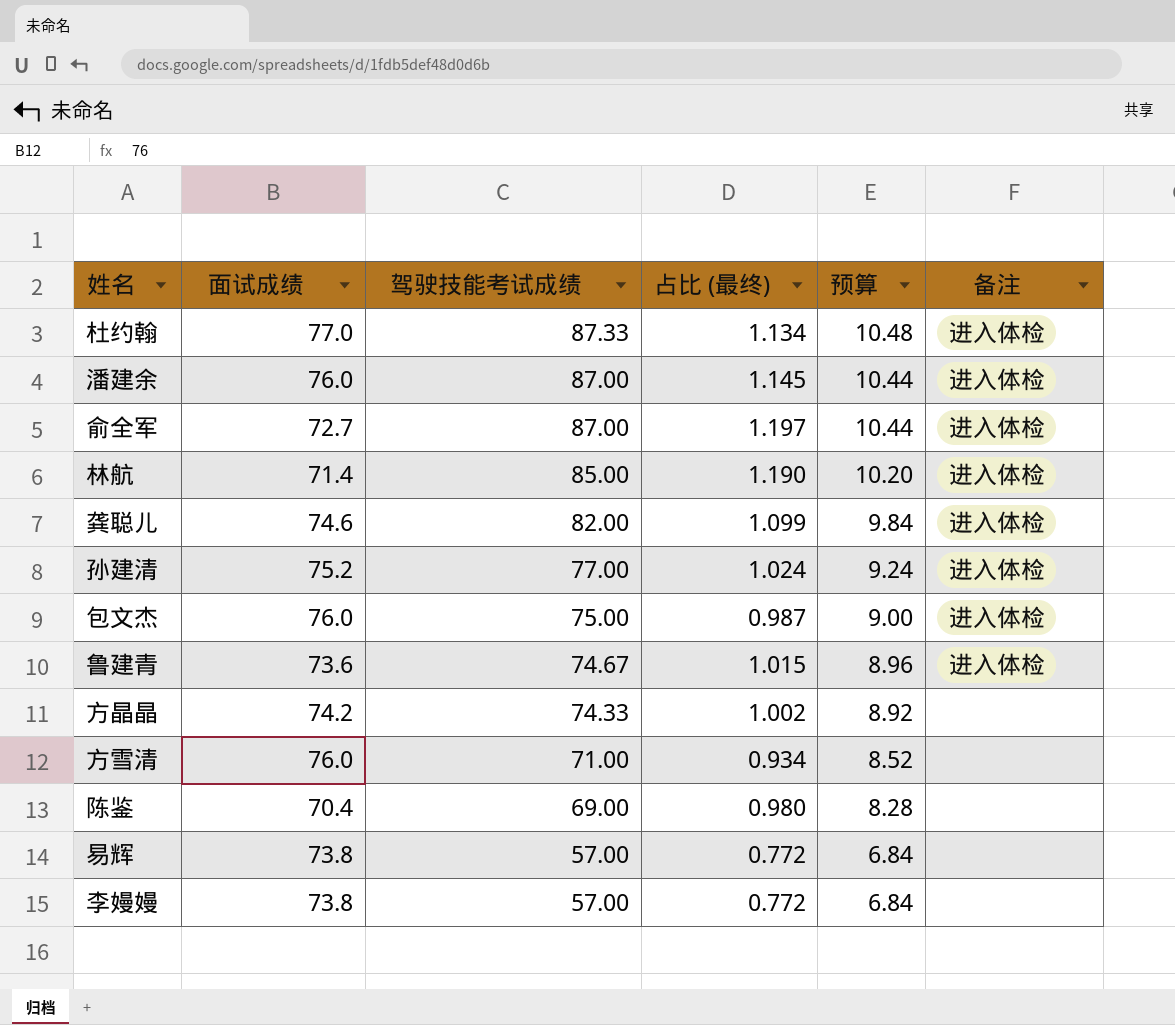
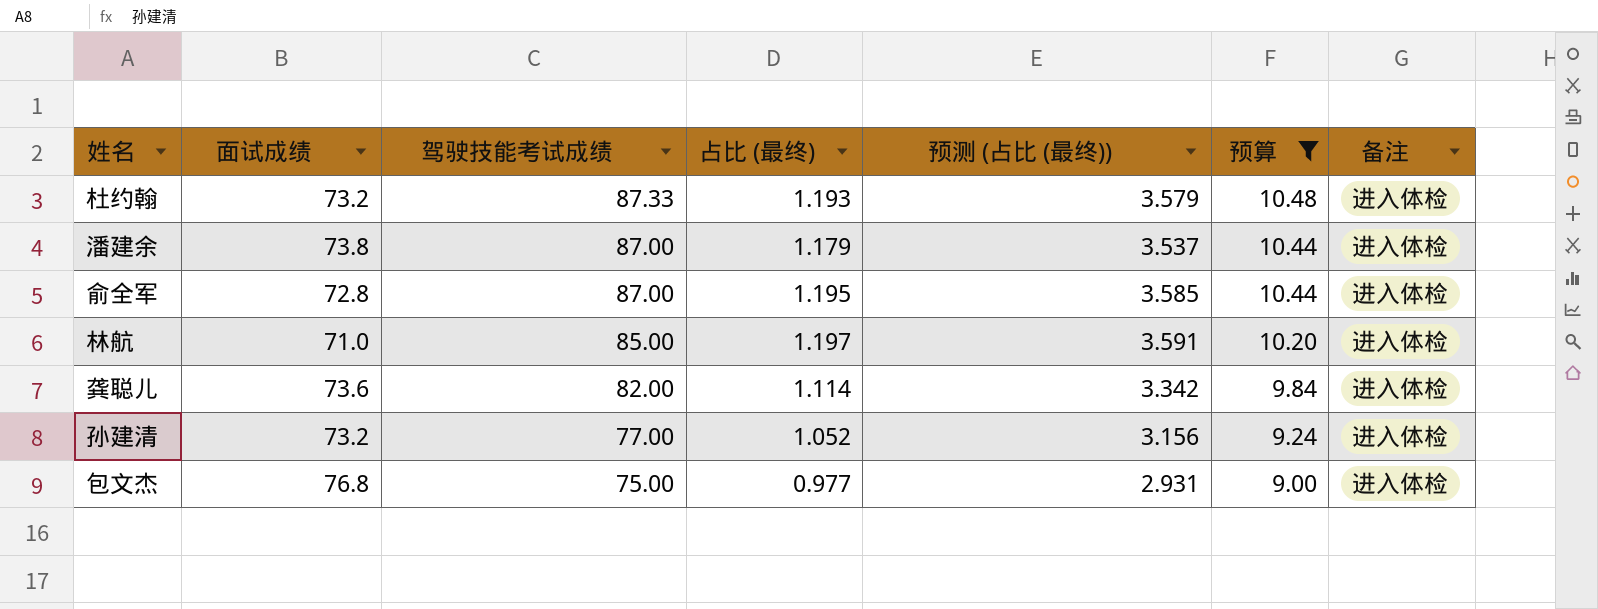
filter: none -> 预算 >= 9.00
column 预测 (占比 (最终)) | formula: none -> [占比 (最终)] * 3
杜约翰 | 面试成绩: 77.0 -> 73.2
杜约翰 | 占比 (最终): 1.134 -> 1.193
潘建余 | 面试成绩: 76.0 -> 73.8
潘建余 | 占比 (最终): 1.145 -> 1.179
俞全军 | 面试成绩: 72.7 -> 72.8
俞全军 | 占比 (最终): 1.197 -> 1.195
林航 | 面试成绩: 71.4 -> 71.0
林航 | 占比 (最终): 1.190 -> 1.197
龚聪儿 | 面试成绩: 74.6 -> 73.6
龚聪儿 | 占比 (最终): 1.099 -> 1.114
孙建清 | 面试成绩: 75.2 -> 73.2
孙建清 | 占比 (最终): 1.024 -> 1.052
包文杰 | 面试成绩: 76.0 -> 76.8
包文杰 | 占比 (最终): 0.987 -> 0.977

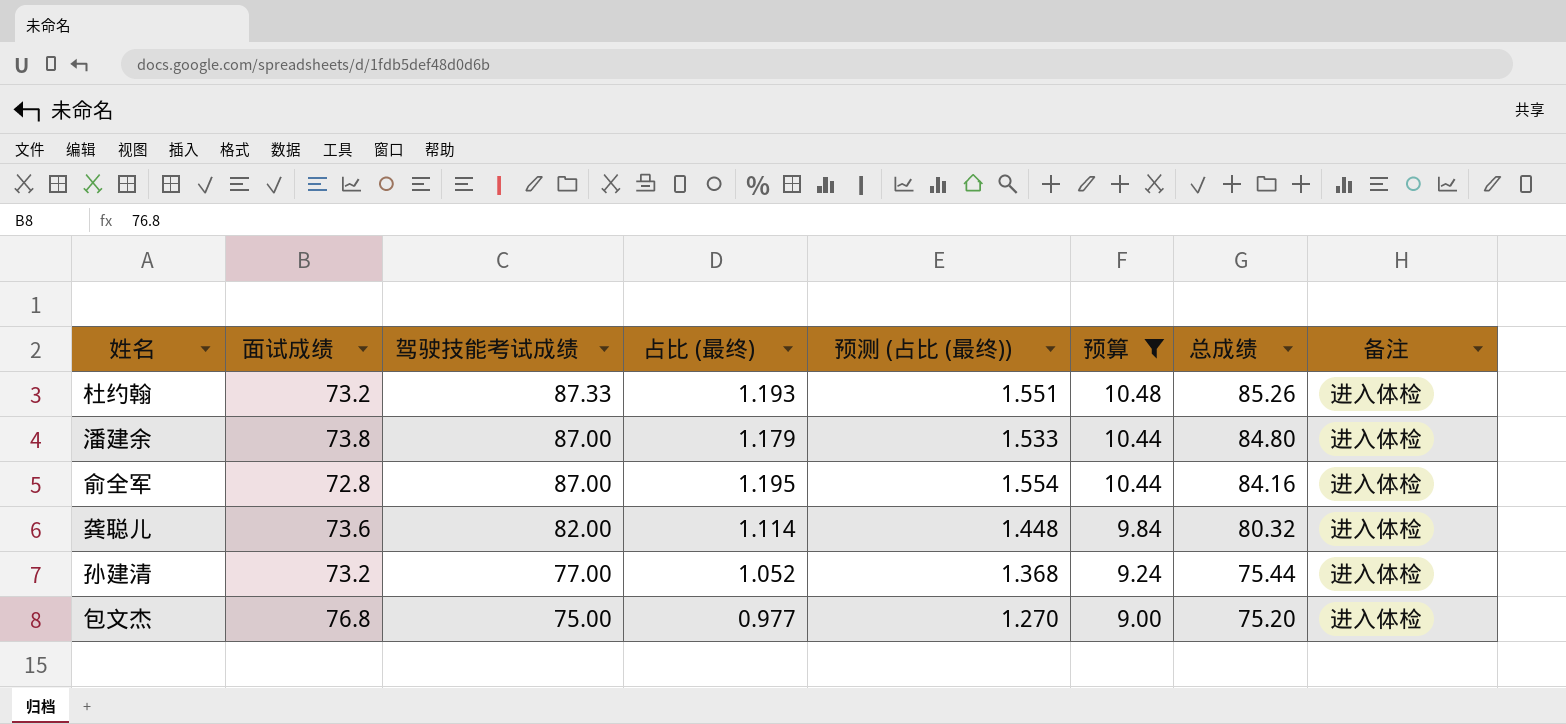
column 预测 (占比 (最终)) | formula: [占比 (最终)] * 3 -> [占比 (最终)] * 1.3
column 总成绩 | position: none -> 7
row 林航: 71.0 | 85.00 | 1.197 | 3.591 | 10.20 | 进入体检 -> none

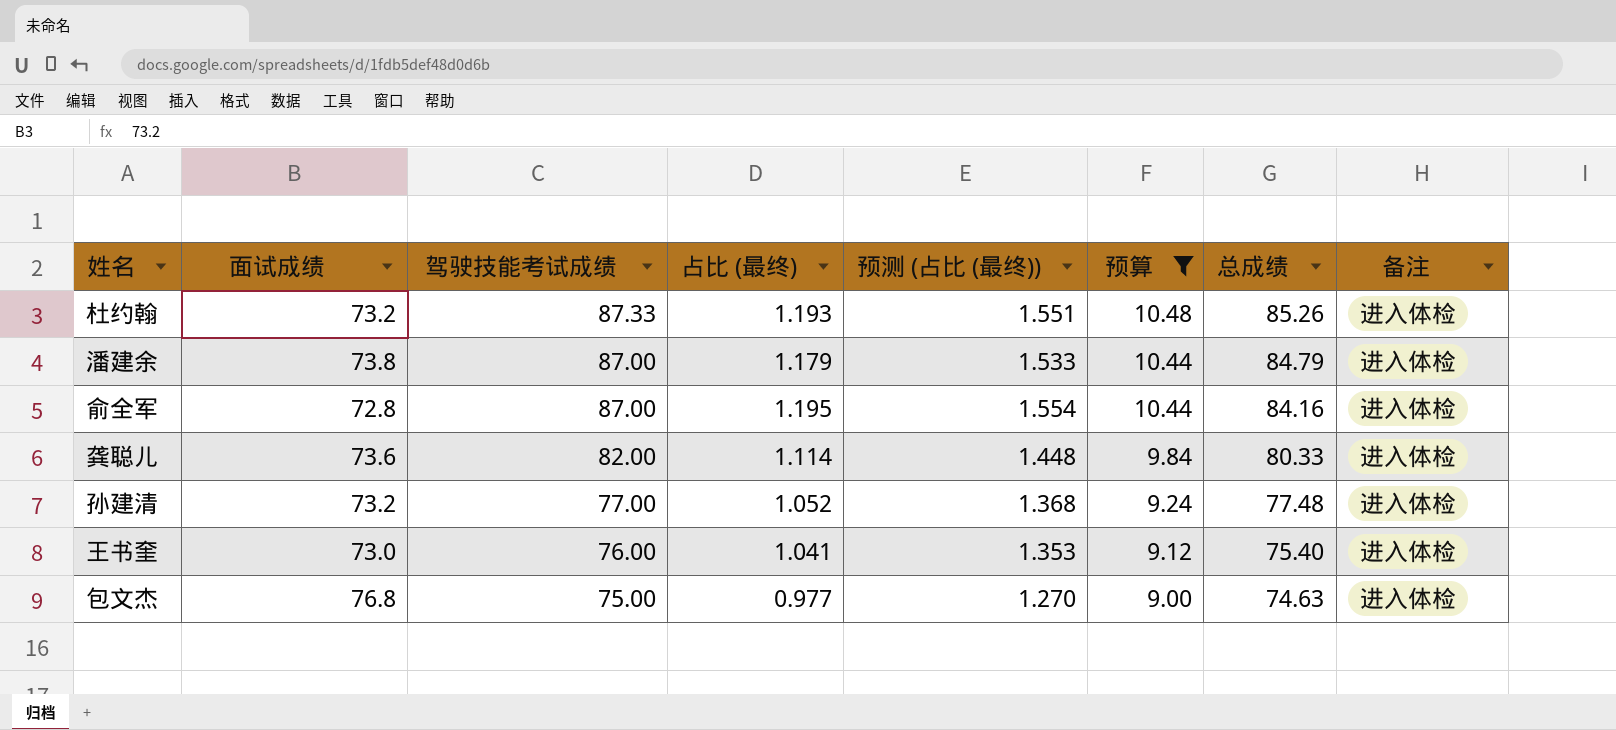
潘建余 | 总成绩: 84.80 -> 84.79
龚聪儿 | 总成绩: 80.32 -> 80.33
孙建清 | 总成绩: 75.44 -> 77.48
row 王书奎: none -> 73.0 | 76.00 | 1.041 | 1.353 | 9.12 | 75.40 | 进入体检
包文杰 | 总成绩: 75.20 -> 74.63

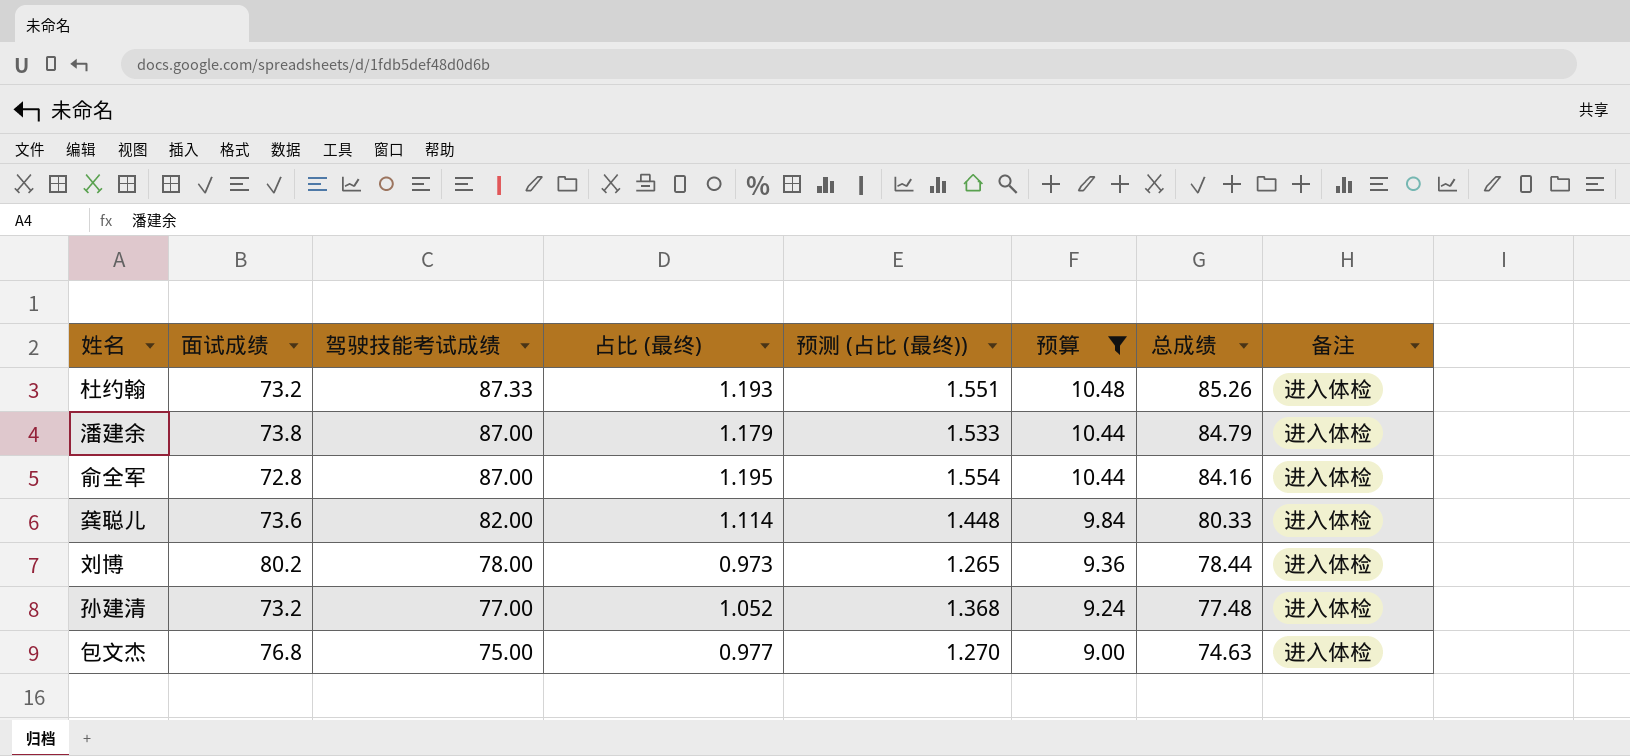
row 王书奎: 73.0 | 76.00 | 1.041 | 1.353 | 9.12 | 75.40 | 进入体检 -> none
row 刘博: none -> 80.2 | 78.00 | 0.973 | 1.265 | 9.36 | 78.44 | 进入体检

